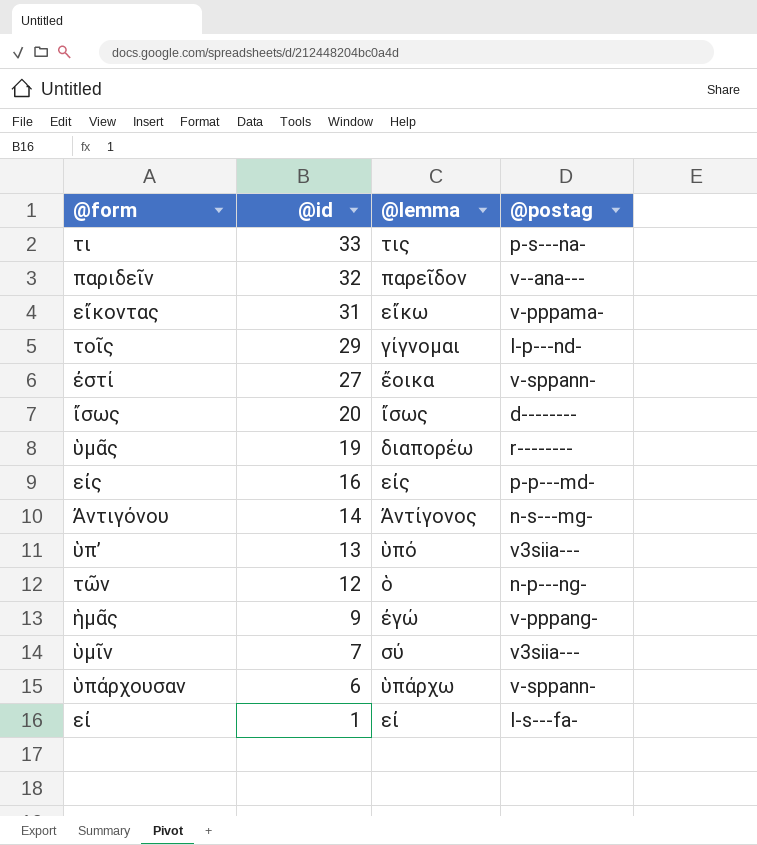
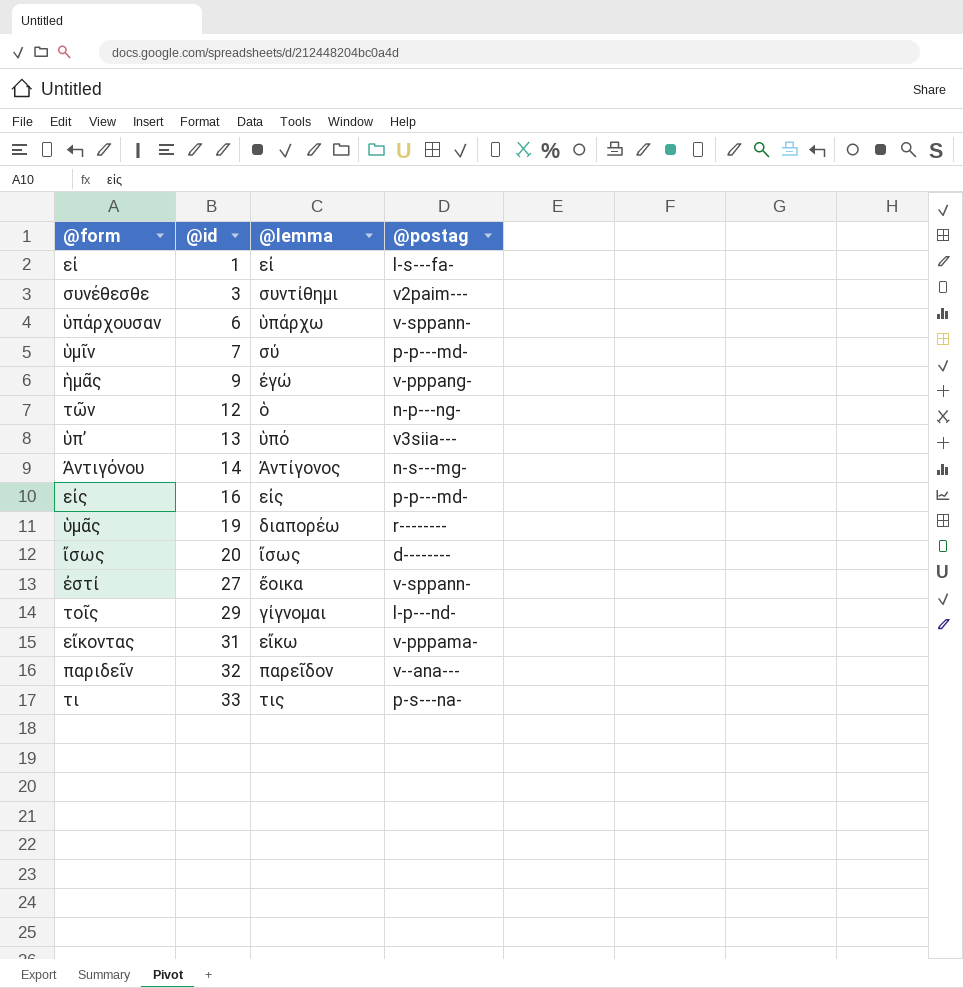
row order: @id descending -> @id ascending
row συνέθεσθε: none -> 3 | συντίθημι | v2paim---
ὑμῖν | @postag: v3siia--- -> p-p---md-

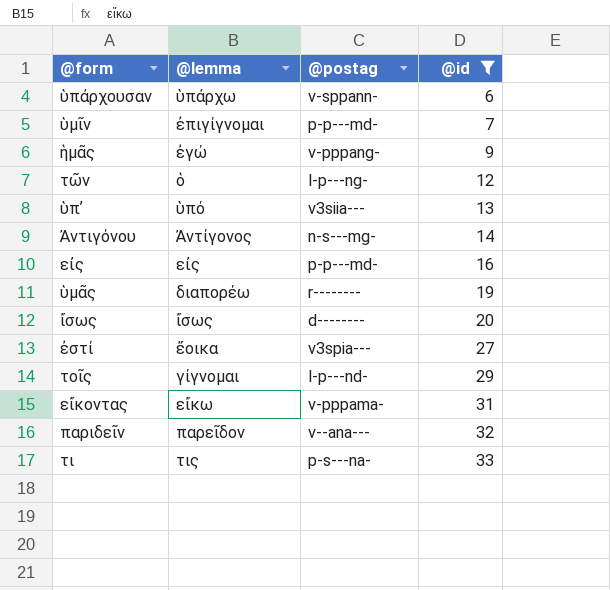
filter: none -> @id >= 6
column @id | position: 2 -> 4
ὑμῖν | @lemma: σύ -> ἐπιγίγνομαι
τῶν | @postag: n-p---ng- -> l-p---ng-
ἐστί | @postag: v-sppann- -> v3spia---

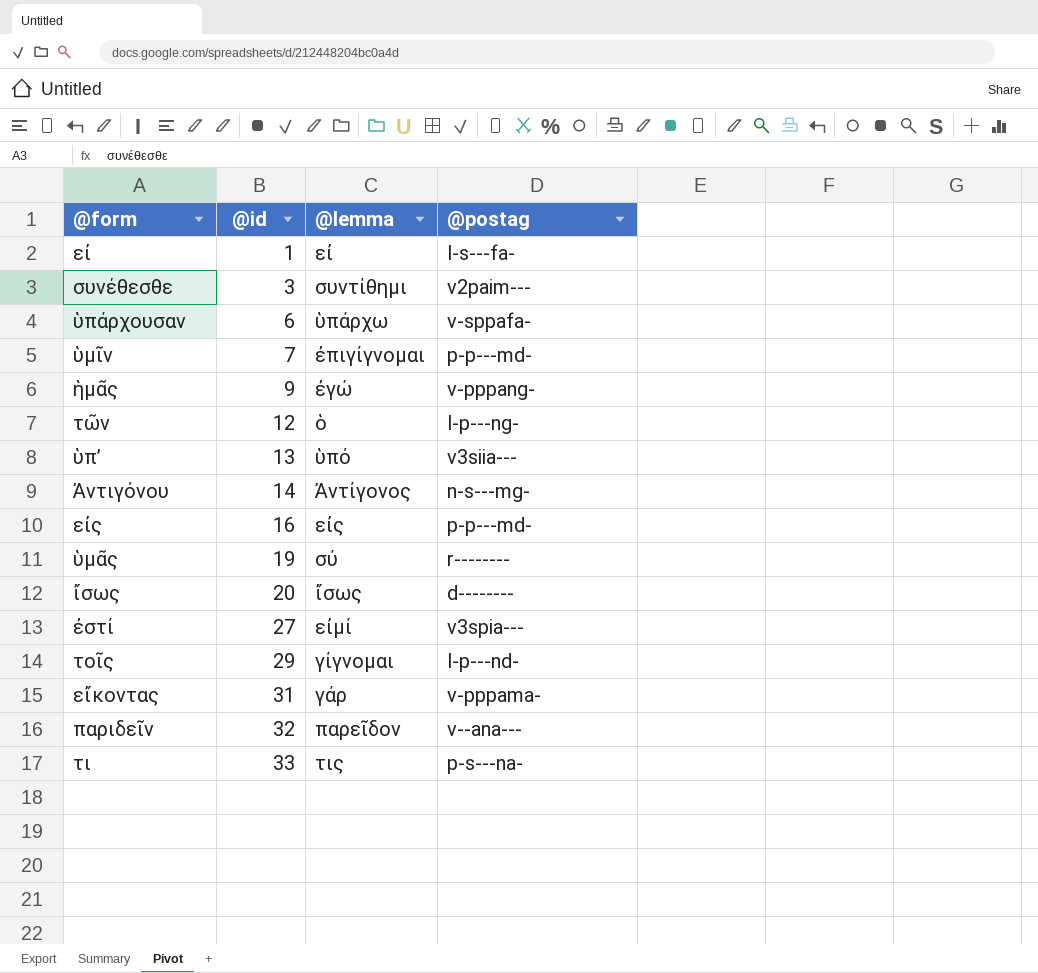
filter: @id >= 6 -> none
column @id | position: 4 -> 2
ὑπάρχουσαν | @postag: v-sppann- -> v-sppafa-
ὑμᾶς | @lemma: διαπορέω -> σύ
ἐστί | @lemma: ἔοικα -> εἰμί
εἴκοντας | @lemma: εἴκω -> γάρ

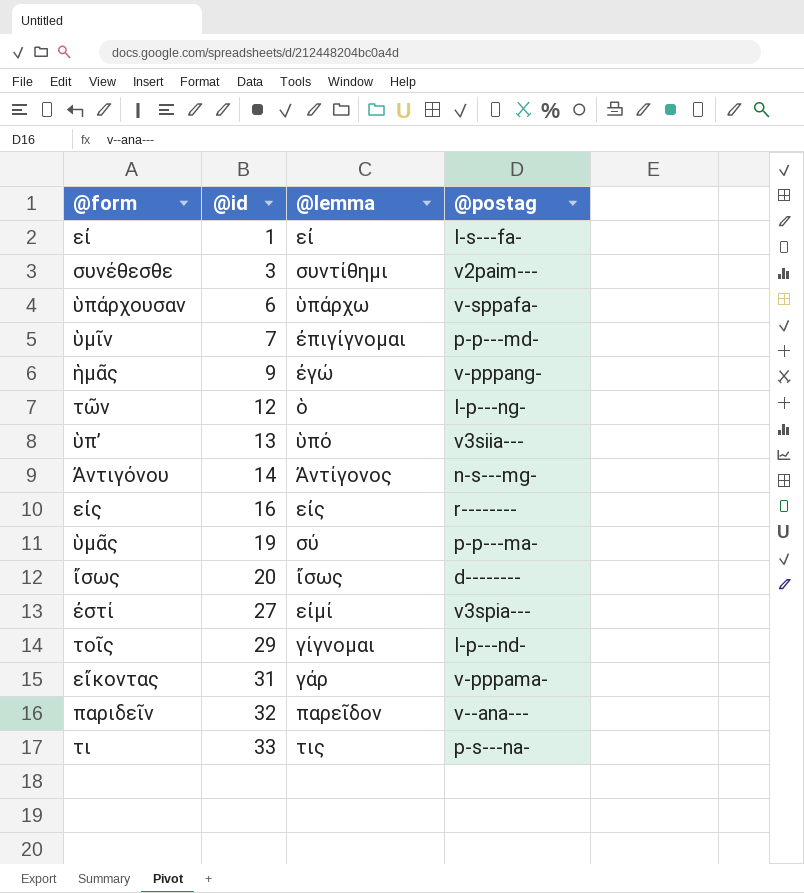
εἰς | @postag: p-p---md- -> r--------
ὑμᾶς | @postag: r-------- -> p-p---ma-

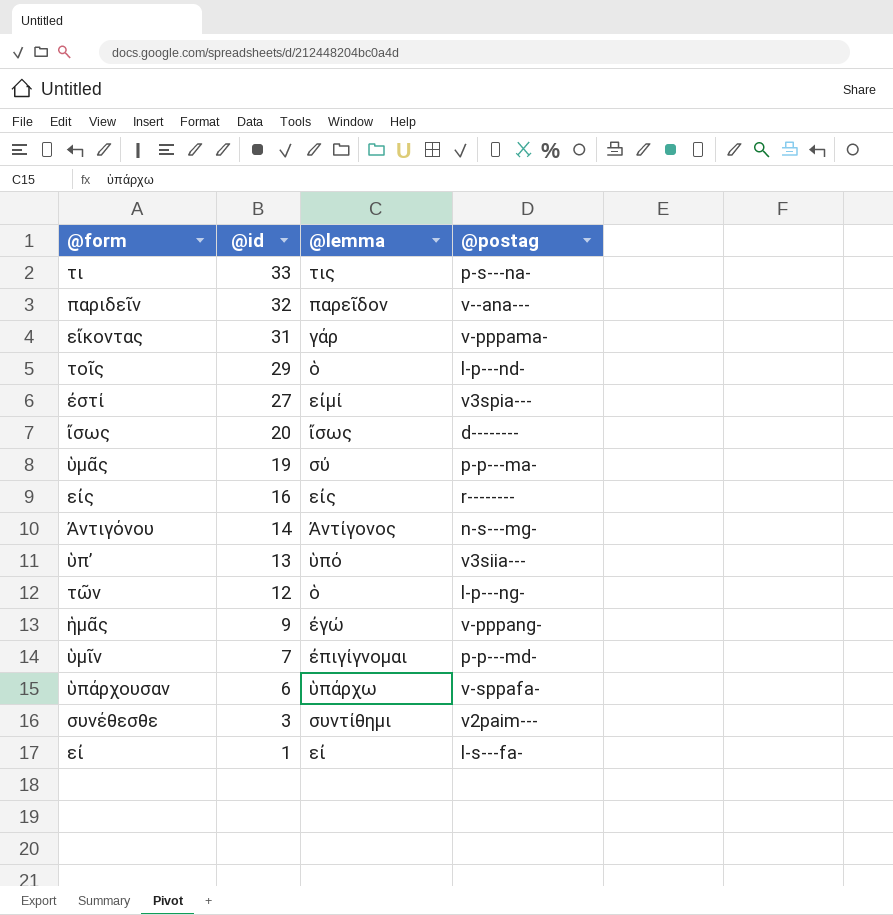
row order: @id ascending -> @id descending
τοῖς | @lemma: γίγνομαι -> ὁ

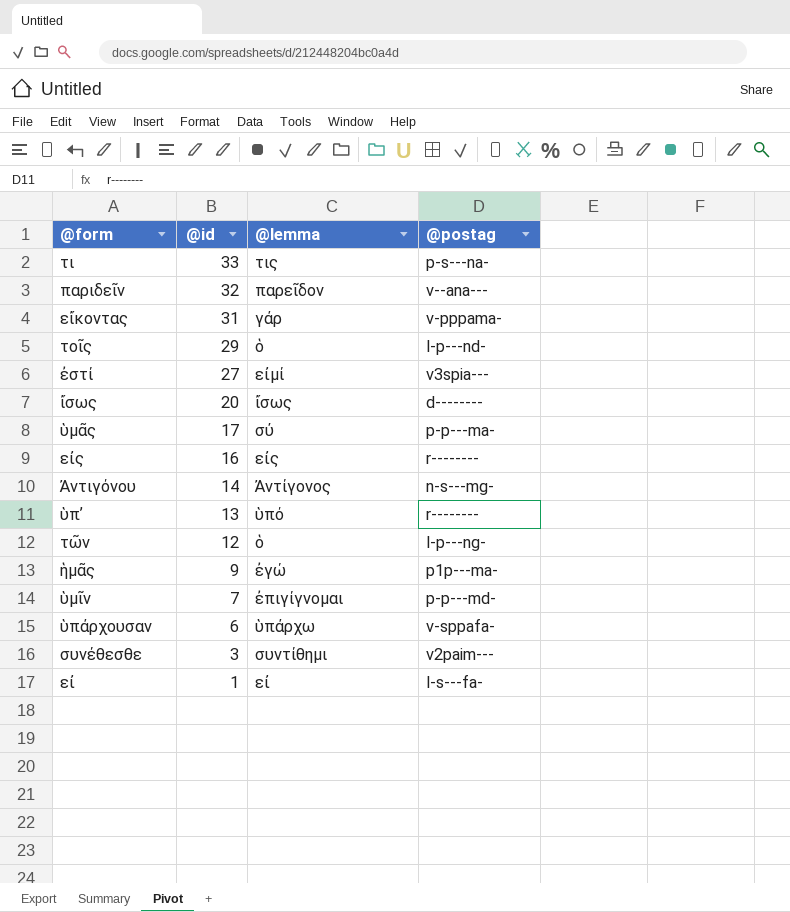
ὑμᾶς | @id: 19 -> 17
ὑπʼ | @postag: v3siia--- -> r--------
ἡμᾶς | @postag: v-pppang- -> p1p---ma-

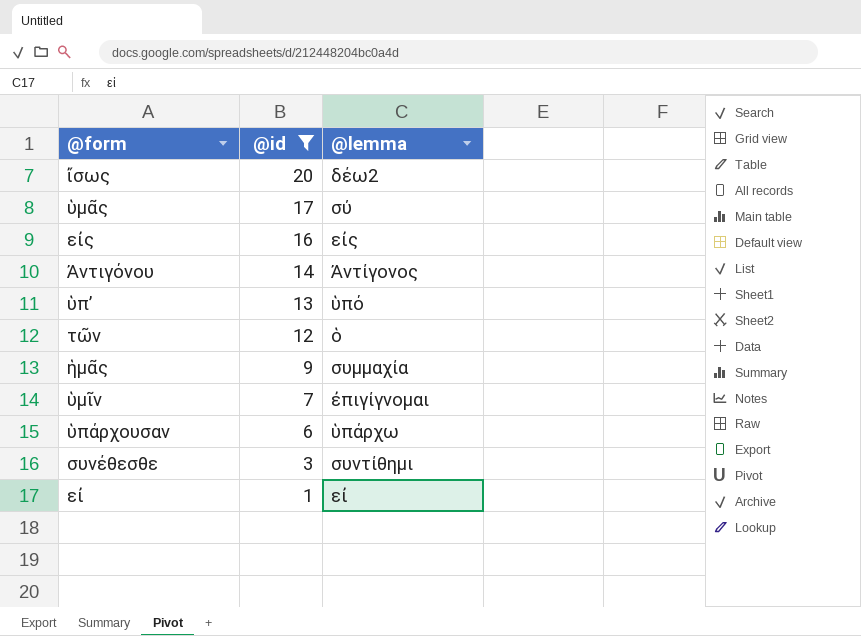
filter: none -> @id <= 20
column @postag | position: 4 -> none
ἴσως | @lemma: ἴσως -> δέω2
ἡμᾶς | @lemma: ἐγώ -> συμμαχία

